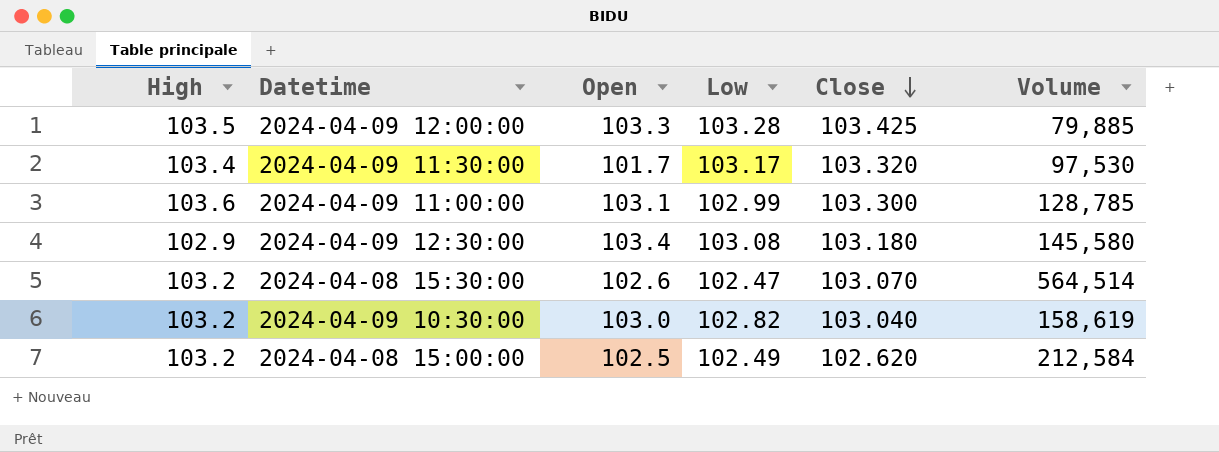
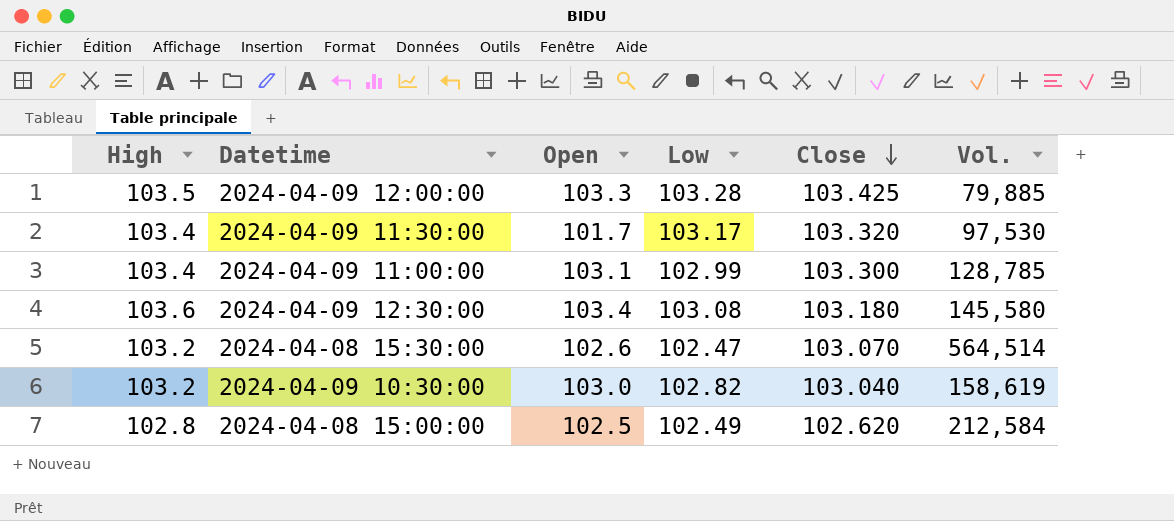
column name: Volume -> Vol.
2024-04-09 11:00:00 | High: 103.6 -> 103.4
2024-04-09 12:30:00 | High: 102.9 -> 103.6
2024-04-08 15:00:00 | High: 103.2 -> 102.8

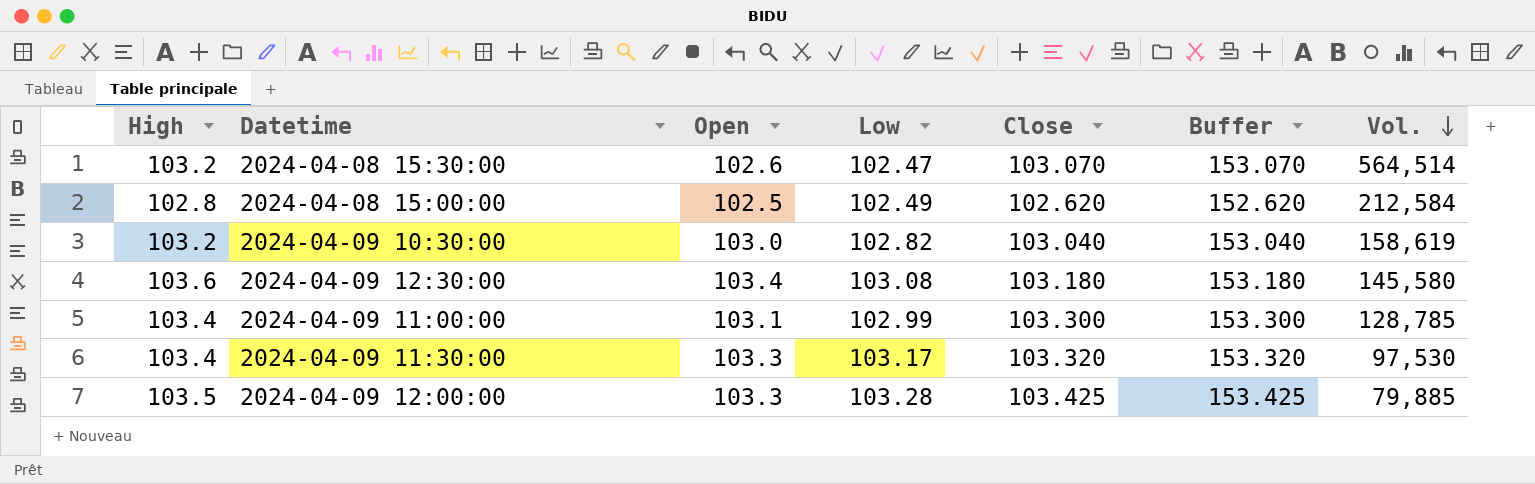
row order: Close descending -> Vol. descending
column Buffer | formula: none -> [Close] + 50
2024-04-09 11:30:00 | Open: 101.7 -> 103.3

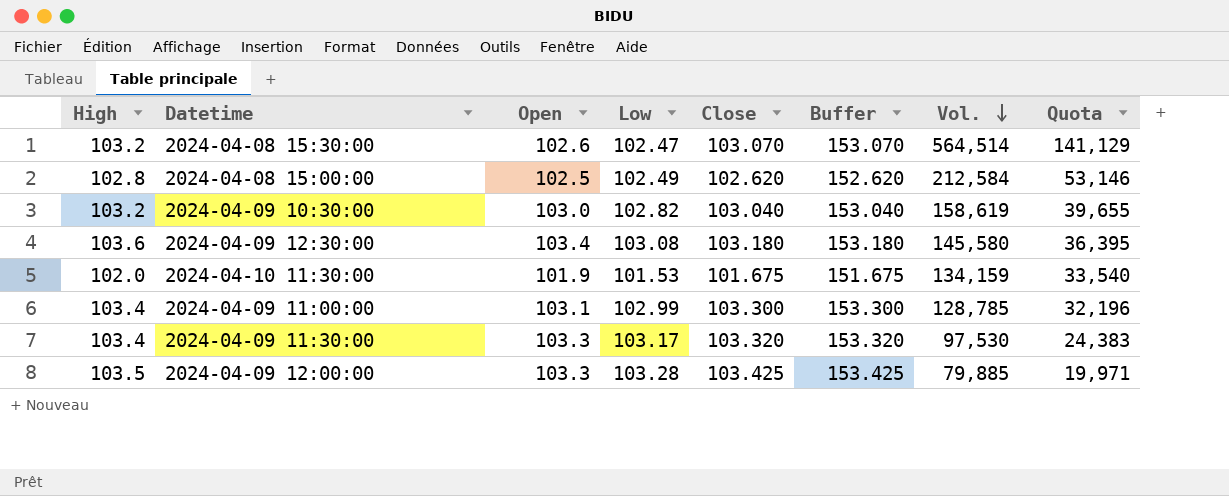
column Quota | formula: none -> [Vol.] * 0.25
row 2024-04-10 11:30:00: none -> 102.0 | 101.9 | 101.53 | 101.675 | 151.675 | 134,159 | 33,540

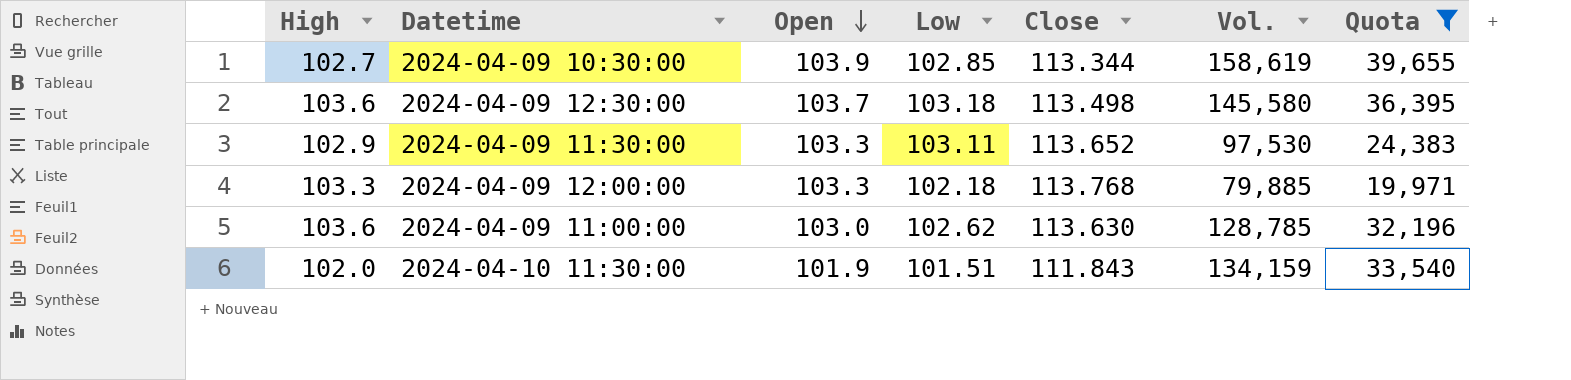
filter: none -> Quota <= 39,655
row order: Vol. descending -> Open descending
column Buffer | formula: [Close] + 50 -> none
2024-04-09 10:30:00 | High: 103.2 -> 102.7
2024-04-09 10:30:00 | Open: 103.0 -> 103.9
2024-04-09 10:30:00 | Low: 102.82 -> 102.85
2024-04-09 10:30:00 | Close: 103.040 -> 113.344
2024-04-09 12:30:00 | Open: 103.4 -> 103.7
2024-04-09 12:30:00 | Low: 103.08 -> 103.18
2024-04-09 12:30:00 | Close: 103.180 -> 113.498
2024-04-09 11:30:00 | High: 103.4 -> 102.9
2024-04-09 11:30:00 | Low: 103.17 -> 103.11
2024-04-09 11:30:00 | Close: 103.320 -> 113.652
2024-04-09 12:00:00 | High: 103.5 -> 103.3
2024-04-09 12:00:00 | Low: 103.28 -> 102.18
2024-04-09 12:00:00 | Close: 103.425 -> 113.768
2024-04-09 11:00:00 | High: 103.4 -> 103.6
2024-04-09 11:00:00 | Open: 103.1 -> 103.0
2024-04-09 11:00:00 | Low: 102.99 -> 102.62
2024-04-09 11:00:00 | Close: 103.300 -> 113.630
2024-04-10 11:30:00 | Low: 101.53 -> 101.51
2024-04-10 11:30:00 | Close: 101.675 -> 111.843

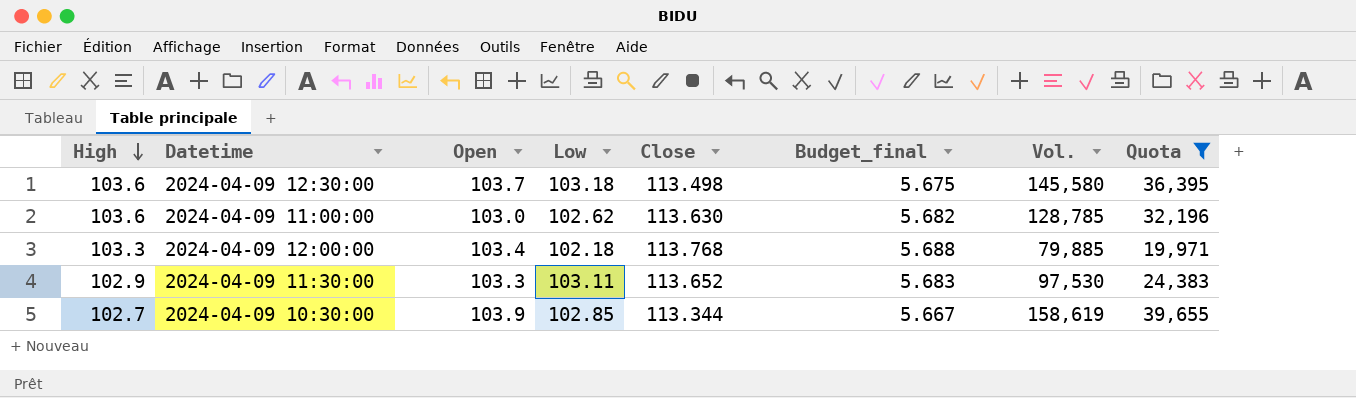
row order: Open descending -> High descending
column Budget_final | formula: none -> [Close] * 0.05
row 2024-04-10 11:30:00: 102.0 | 101.9 | 101.51 | 111.843 | 134,159 | 33,540 -> none
2024-04-09 12:00:00 | Open: 103.3 -> 103.4

